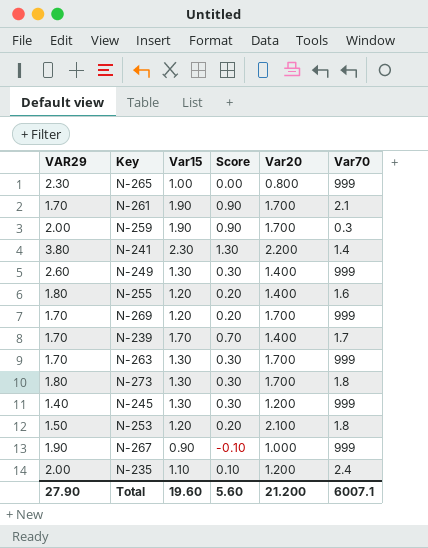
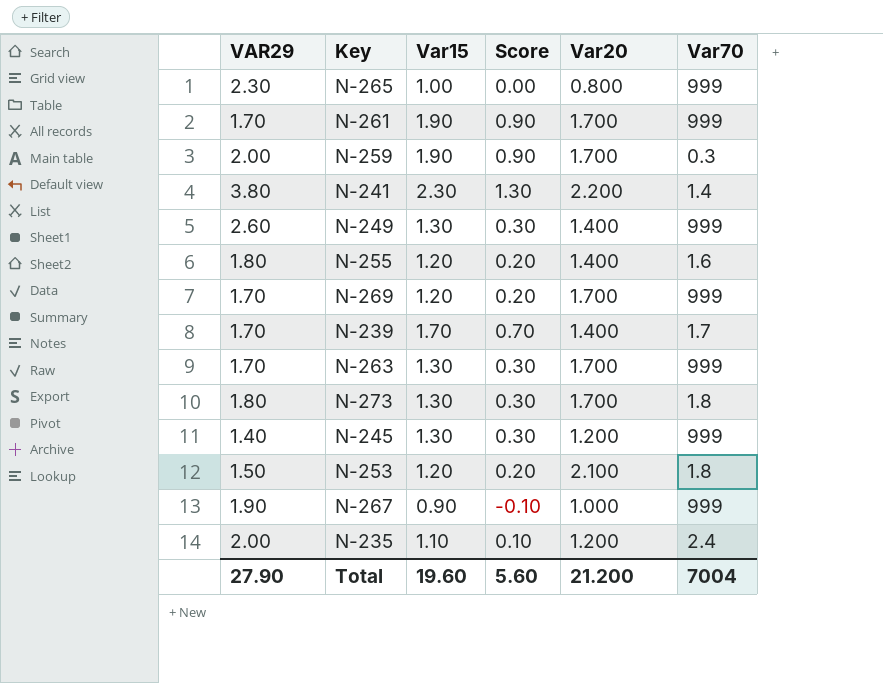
N-261 | Var70: 2.1 -> 999
Total | Var70: 6007.1 -> 7004

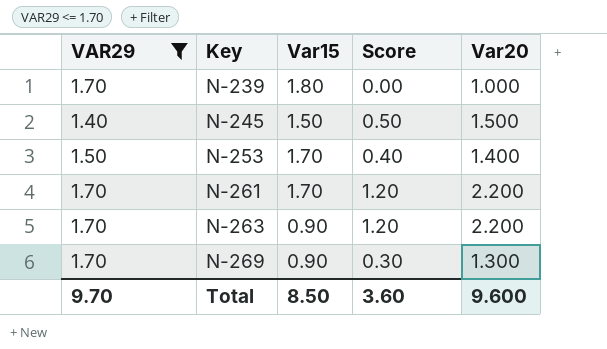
filter: none -> VAR29 <= 1.70
row order: none -> Key ascending
column Var70 | position: 6 -> none
column Score | formula: [Var15] - 1 -> [Var20] - 1
N-239 | Var15: 1.70 -> 1.80
N-239 | Var20: 1.400 -> 1.000
N-245 | Var15: 1.30 -> 1.50
N-245 | Var20: 1.200 -> 1.500
N-253 | Var15: 1.20 -> 1.70
N-253 | Var20: 2.100 -> 1.400
N-261 | Var15: 1.90 -> 1.70
N-261 | Var20: 1.700 -> 2.200
N-263 | Var15: 1.30 -> 0.90
N-263 | Var20: 1.700 -> 2.200
N-269 | Var15: 1.20 -> 0.90
N-269 | Var20: 1.700 -> 1.300
Total | VAR29: 27.90 -> 9.70
Total | Var15: 19.60 -> 8.50
Total | Score: 5.60 -> 3.60
Total | Var20: 21.200 -> 9.600

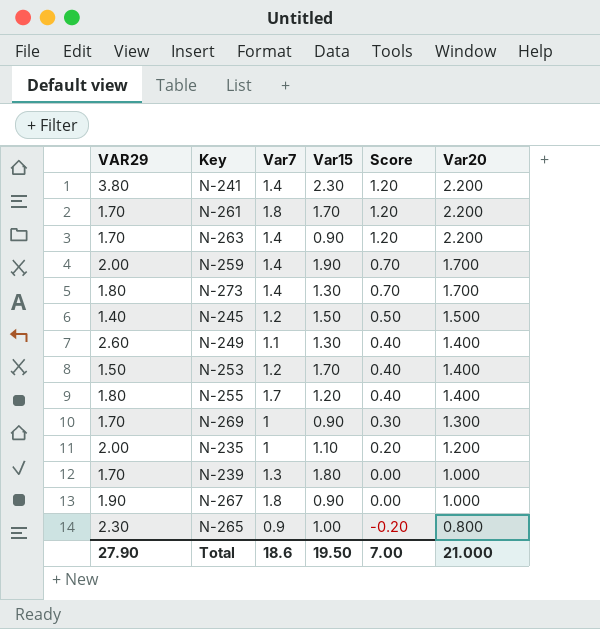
filter: VAR29 <= 1.70 -> none
row order: Key ascending -> Score descending
column Var7 | position: none -> 3
Total | VAR29: 9.70 -> 27.90
Total | Var15: 8.50 -> 19.50
Total | Score: 3.60 -> 7.00
Total | Var20: 9.600 -> 21.000

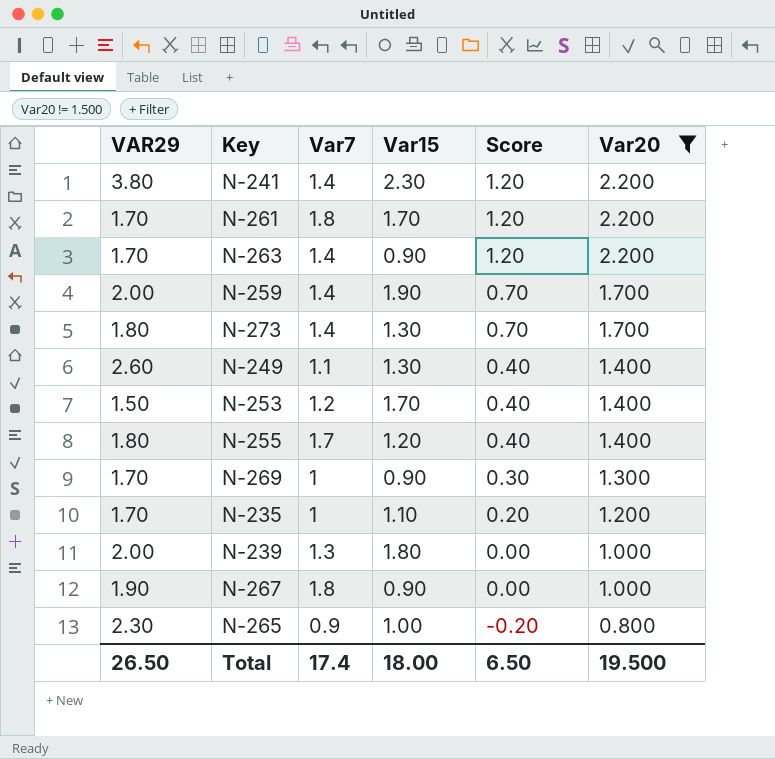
filter: none -> Var20 != 1.500
N-235 | VAR29: 2.00 -> 1.70
N-239 | VAR29: 1.70 -> 2.00
Total | VAR29: 27.90 -> 26.50
Total | Var7: 18.6 -> 17.4
Total | Var15: 19.50 -> 18.00
Total | Score: 7.00 -> 6.50
Total | Var20: 21.000 -> 19.500

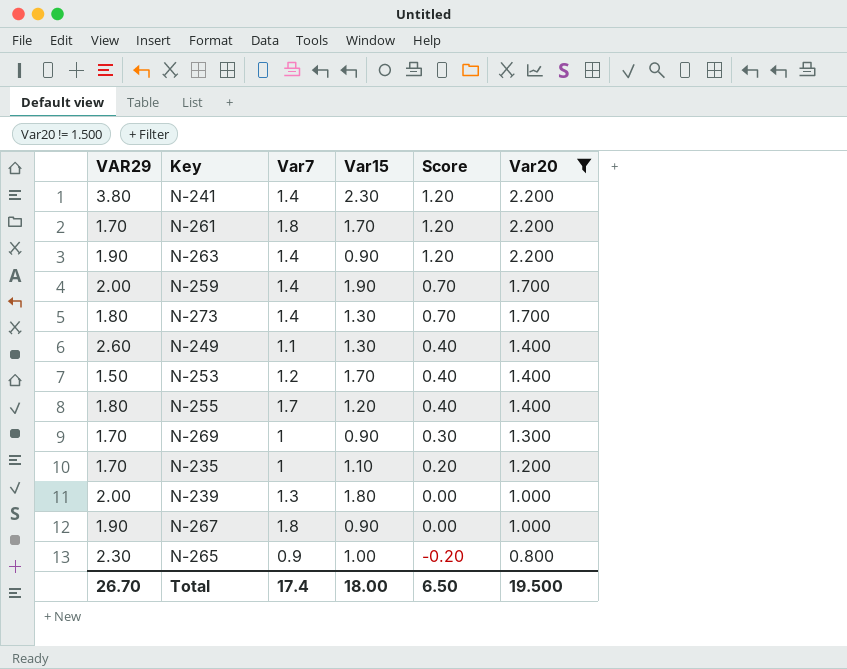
N-263 | VAR29: 1.70 -> 1.90
Total | VAR29: 26.50 -> 26.70

